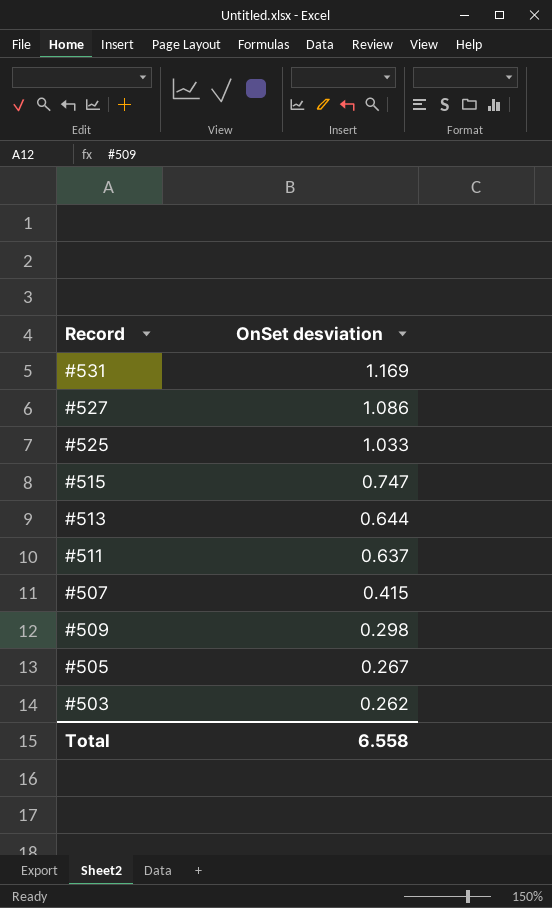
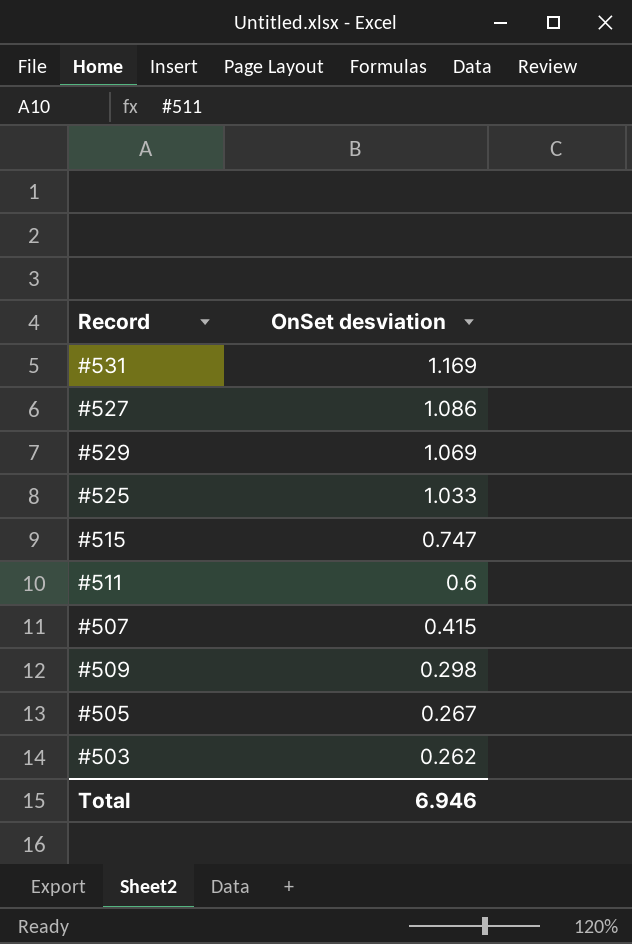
row #513: 0.644 -> none
row #529: none -> 1.069
#511 | OnSet desviation: 0.637 -> 0.6
Total | OnSet desviation: 6.558 -> 6.946

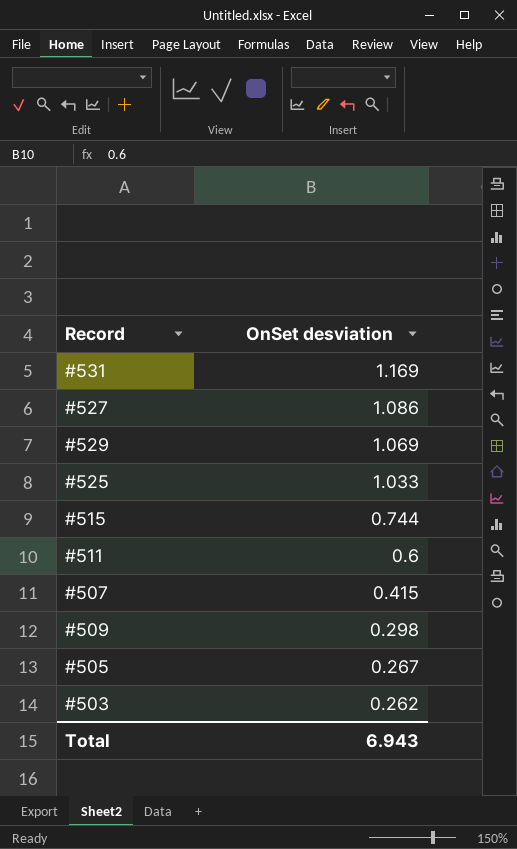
#515 | OnSet desviation: 0.747 -> 0.744
Total | OnSet desviation: 6.946 -> 6.943

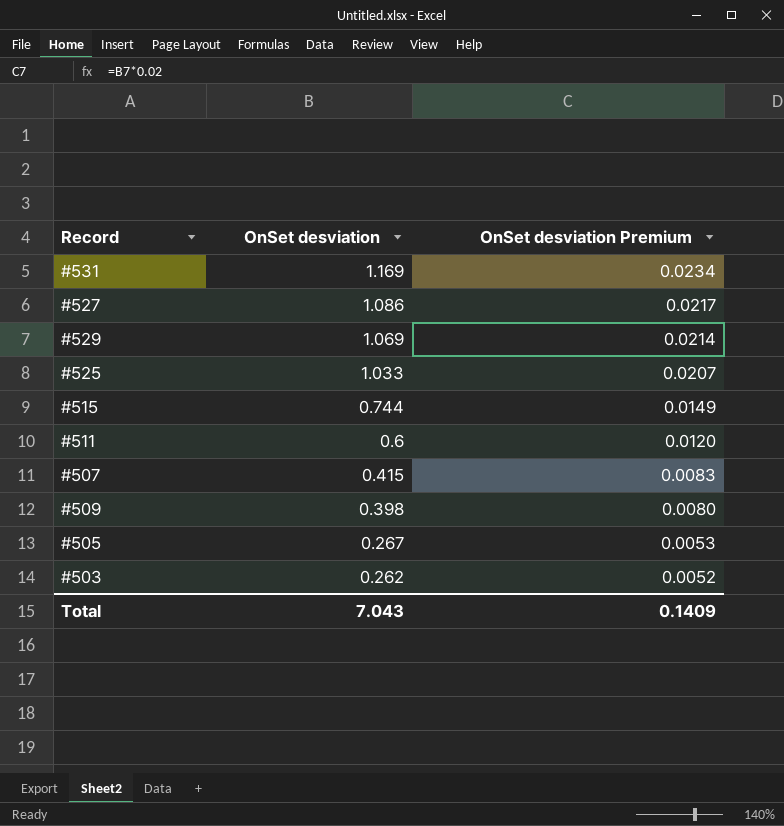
column OnSet desviation Premium | formula: none -> [OnSet desviation] * 0.02
#509 | OnSet desviation: 0.298 -> 0.398
Total | OnSet desviation: 6.943 -> 7.043

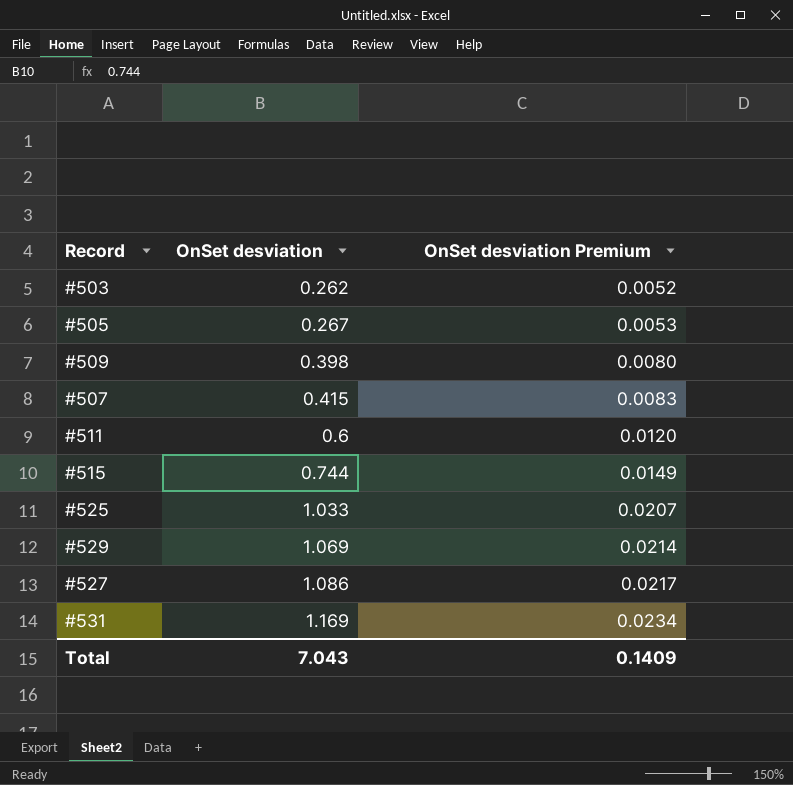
row order: OnSet desviation descending -> OnSet desviation ascending

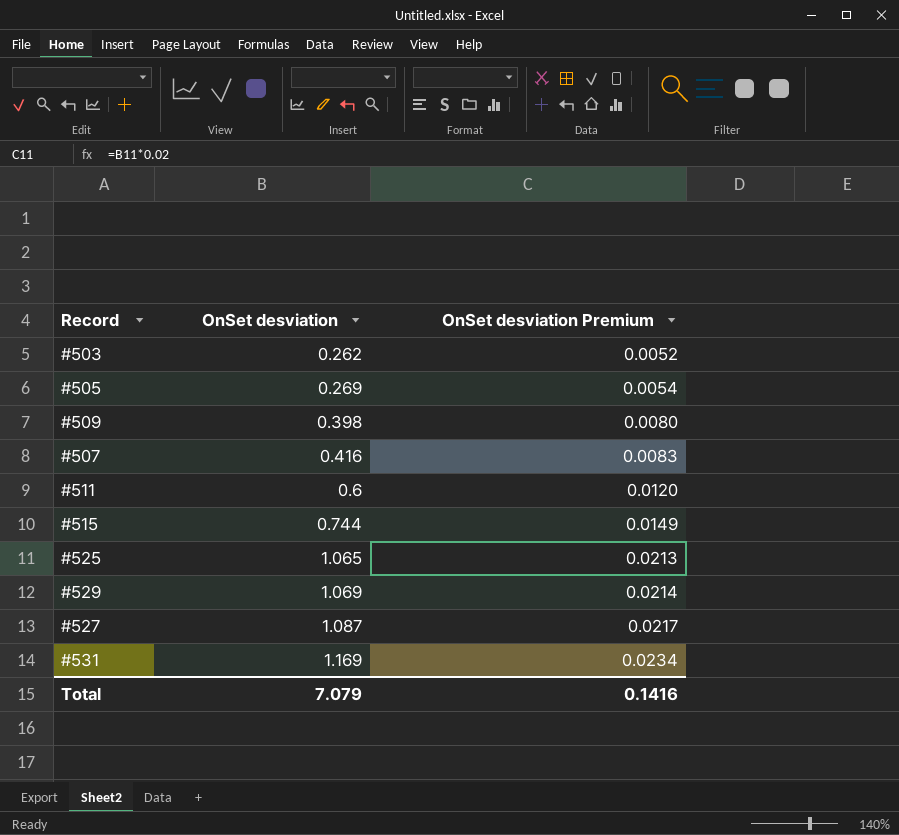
#505 | OnSet desviation: 0.267 -> 0.269
#505 | OnSet desviation Premium: 0.0053 -> 0.0054
#507 | OnSet desviation: 0.415 -> 0.416
#525 | OnSet desviation: 1.033 -> 1.065
#525 | OnSet desviation Premium: 0.0207 -> 0.0213
#527 | OnSet desviation: 1.086 -> 1.087
Total | OnSet desviation: 7.043 -> 7.079
Total | OnSet desviation Premium: 0.1409 -> 0.1416

